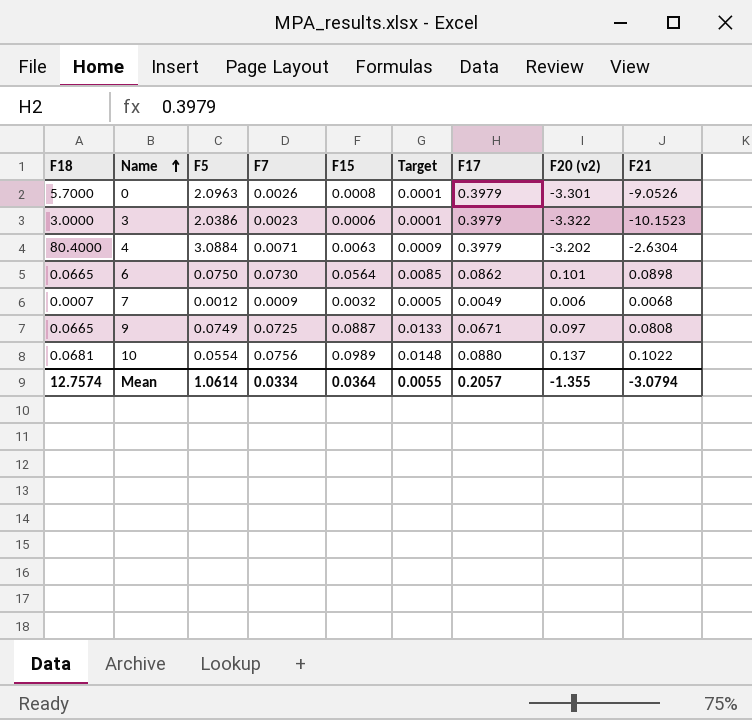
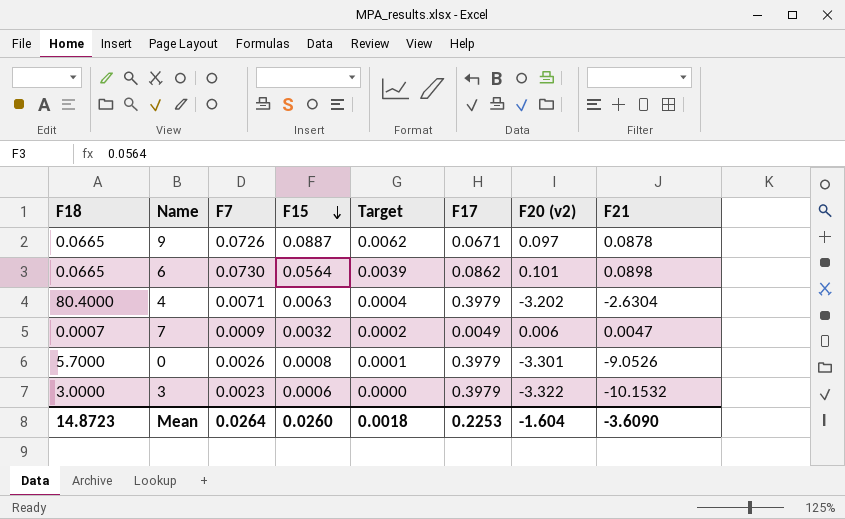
row order: Name ascending -> F15 descending
column F5 | position: 3 -> none
column Target | formula: [F15] * 0.15 -> [F15] * 0.07
row 10: 0.0681 | 0.0554 | 0.0756 | 0.0989 | 0.0148 | 0.0880 | 0.137 | 0.1022 -> none
9 | F7: 0.0725 -> 0.0726
9 | F21: 0.0808 -> 0.0878
7 | F21: 0.0068 -> 0.0047
3 | F21: -10.1523 -> -10.1532
Mean | F18: 12.7574 -> 14.8723
Mean | F7: 0.0334 -> 0.0264
Mean | F15: 0.0364 -> 0.0260
Mean | Target: 0.0055 -> 0.0018
Mean | F17: 0.2057 -> 0.2253
Mean | F20 (v2): -1.355 -> -1.604
Mean | F21: -3.0794 -> -3.6090

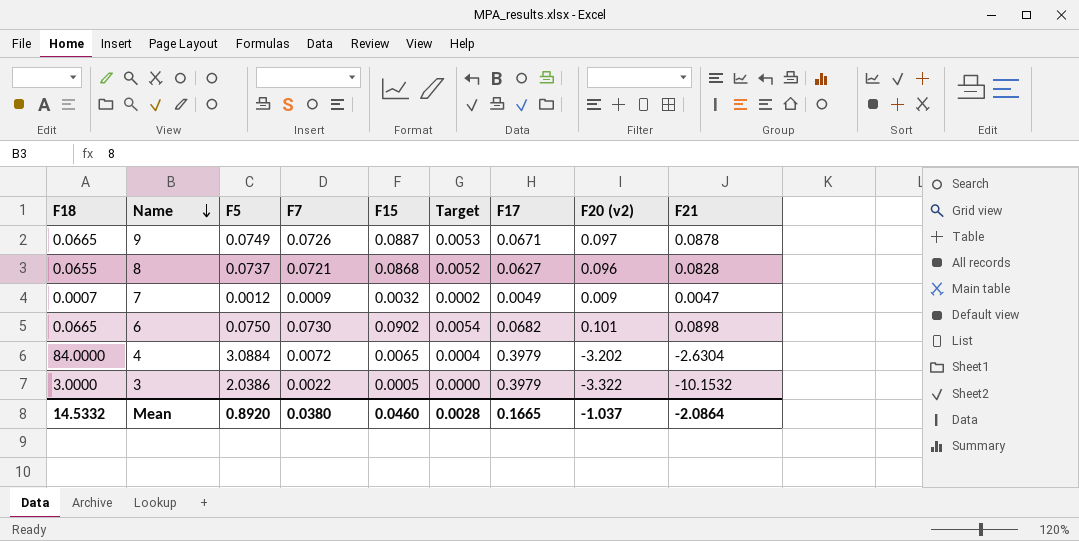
row order: F15 descending -> Name descending
column F5 | position: none -> 3
column Target | formula: [F15] * 0.07 -> [F15] * 0.06
row 0: 5.7000 | 0.0026 | 0.0008 | 0.0001 | 0.3979 | -3.301 | -9.0526 -> none
row 8: none -> 0.0655 | 0.0737 | 0.0721 | 0.0868 | 0.0052 | 0.0627 | 0.096 | 0.0828
7 | F20 (v2): 0.006 -> 0.009
6 | F15: 0.0564 -> 0.0902
6 | F17: 0.0862 -> 0.0682
4 | F18: 80.4000 -> 84.0000
4 | F7: 0.0071 -> 0.0072
4 | F15: 0.0063 -> 0.0065
3 | F7: 0.0023 -> 0.0022
3 | F15: 0.0006 -> 0.0005
Mean | F18: 14.8723 -> 14.5332
Mean | F7: 0.0264 -> 0.0380
Mean | F15: 0.0260 -> 0.0460
Mean | Target: 0.0018 -> 0.0028
Mean | F17: 0.2253 -> 0.1665
Mean | F20 (v2): -1.604 -> -1.037
Mean | F21: -3.6090 -> -2.0864

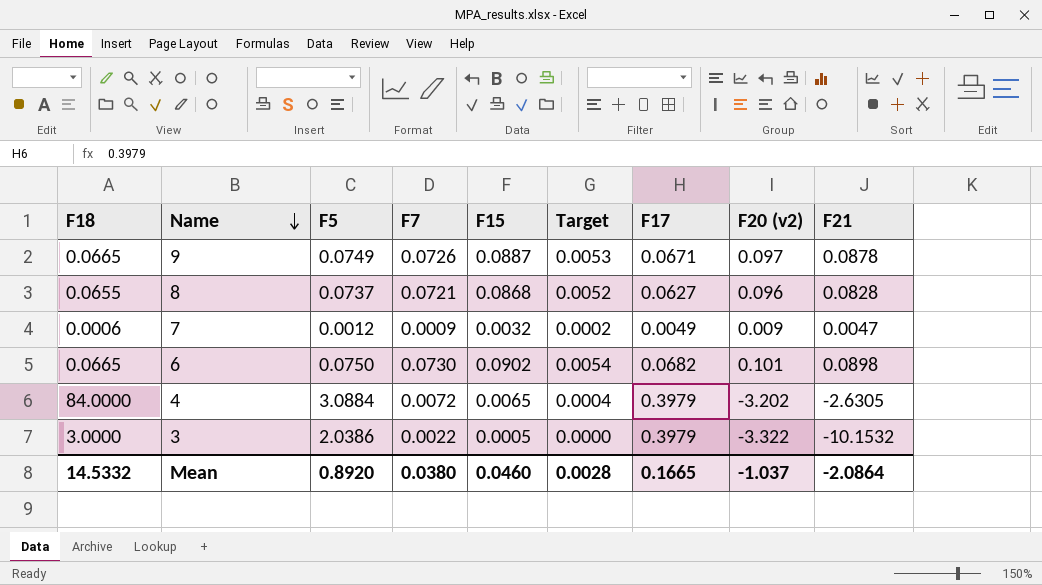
7 | F18: 0.0007 -> 0.0006
4 | F21: -2.6304 -> -2.6305

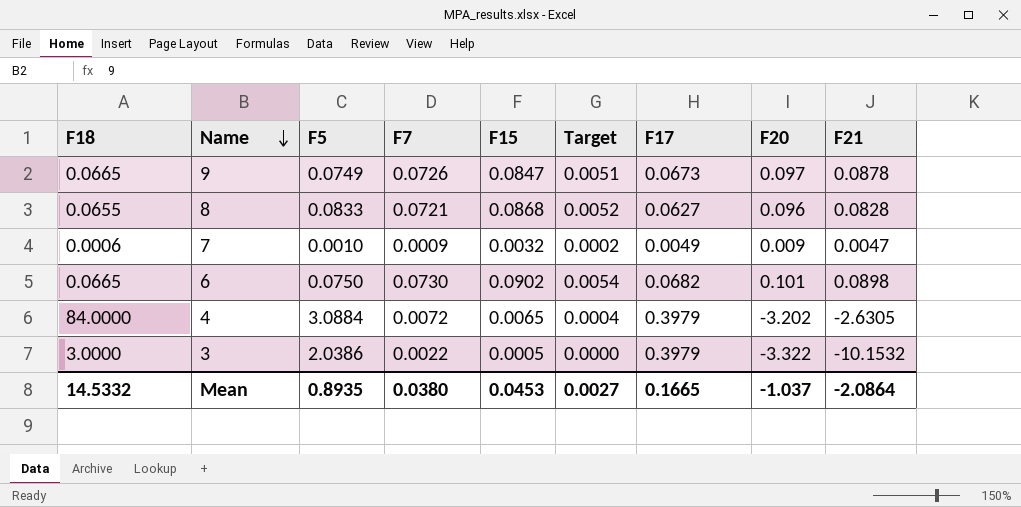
column name: F20 (v2) -> F20
9 | F15: 0.0887 -> 0.0847
9 | Target: 0.0053 -> 0.0051
9 | F17: 0.0671 -> 0.0673
8 | F5: 0.0737 -> 0.0833
7 | F5: 0.0012 -> 0.0010
Mean | F5: 0.8920 -> 0.8935
Mean | F15: 0.0460 -> 0.0453
Mean | Target: 0.0028 -> 0.0027

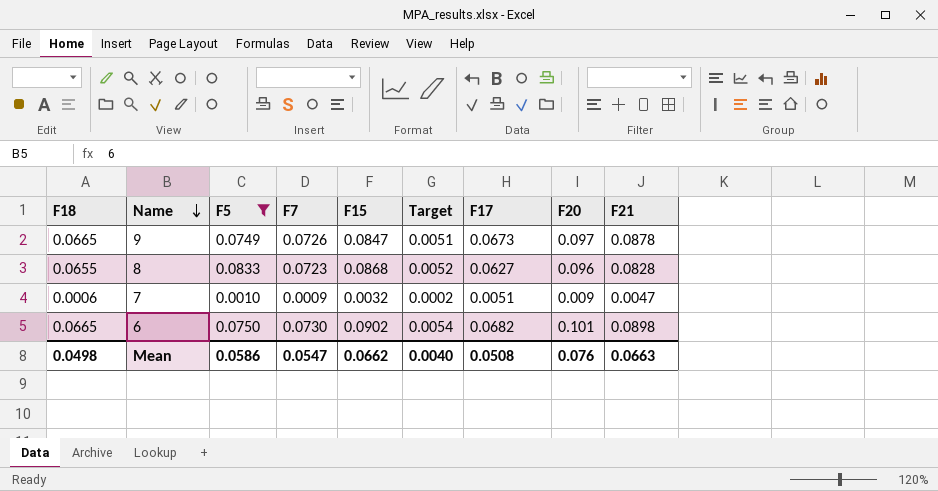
filter: none -> F5 <= 0.0833
8 | F7: 0.0721 -> 0.0723
7 | F17: 0.0049 -> 0.0051
Mean | F18: 14.5332 -> 0.0498
Mean | F5: 0.8935 -> 0.0586
Mean | F7: 0.0380 -> 0.0547
Mean | F15: 0.0453 -> 0.0662
Mean | Target: 0.0027 -> 0.0040
Mean | F17: 0.1665 -> 0.0508
Mean | F20: -1.037 -> 0.076
Mean | F21: -2.0864 -> 0.0663

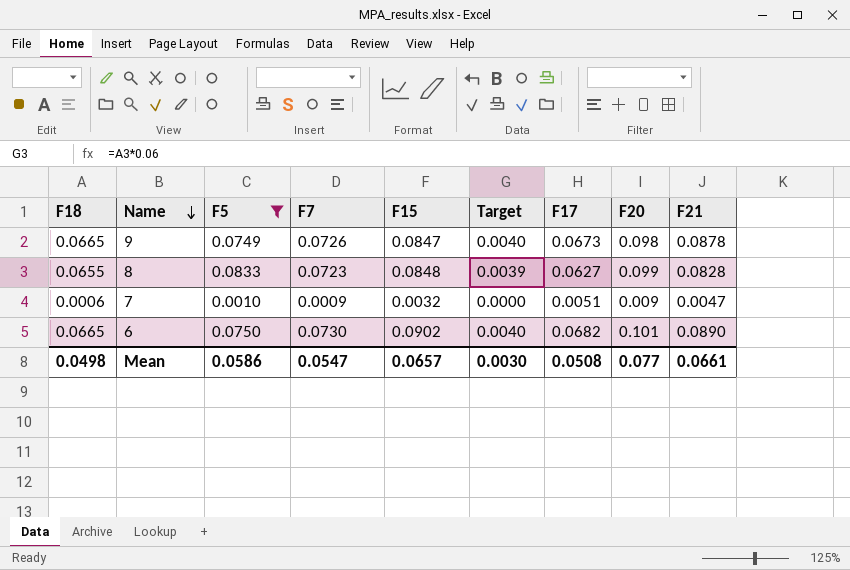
column Target | formula: [F15] * 0.06 -> [F18] * 0.06
9 | F20: 0.097 -> 0.098
8 | F15: 0.0868 -> 0.0848
8 | F20: 0.096 -> 0.099
6 | F21: 0.0898 -> 0.0890
Mean | F15: 0.0662 -> 0.0657
Mean | Target: 0.0040 -> 0.0030
Mean | F20: 0.076 -> 0.077
Mean | F21: 0.0663 -> 0.0661

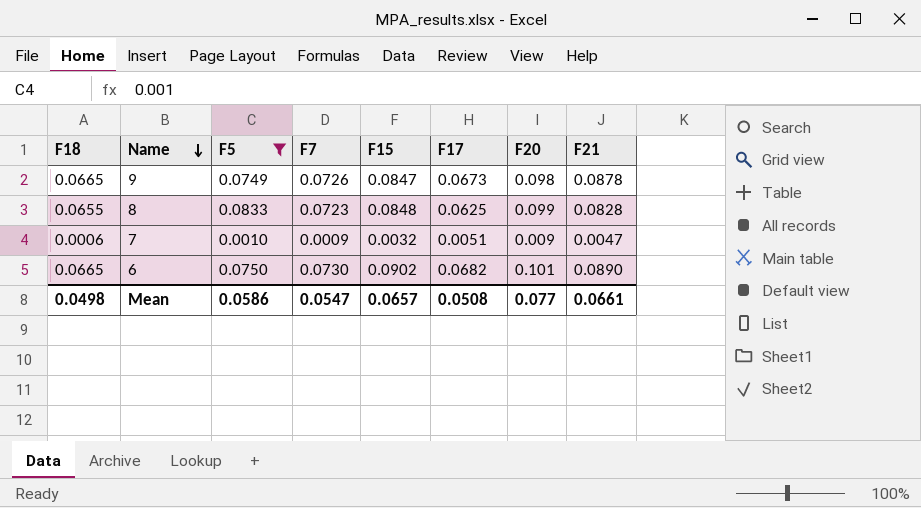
column Target | formula: [F18] * 0.06 -> none
8 | F17: 0.0627 -> 0.0625

